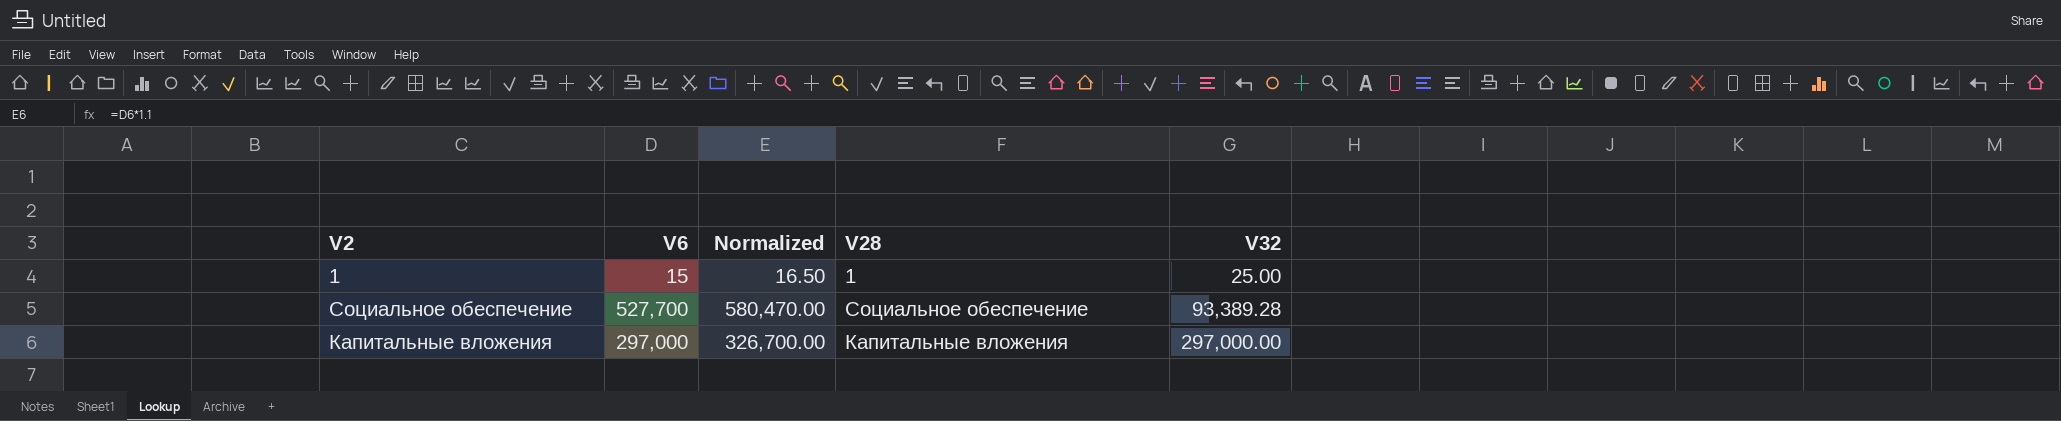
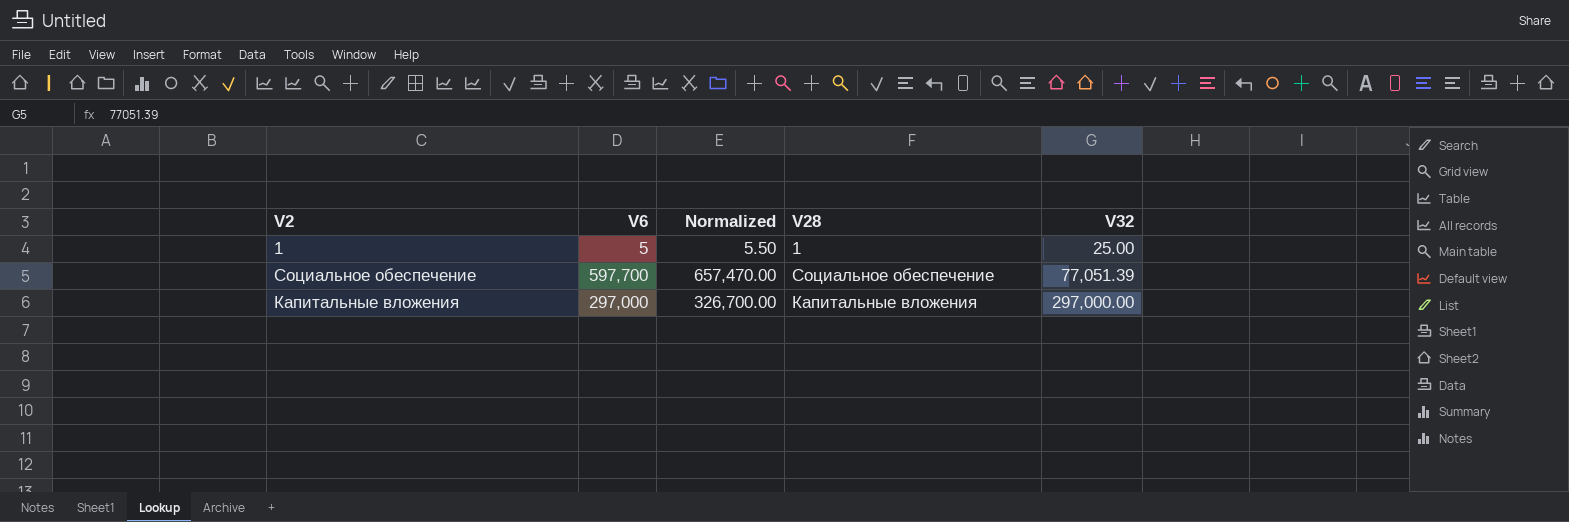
1 | V6: 15 -> 5
1 | Normalized: 16.50 -> 5.50
Социальное обеспечение | V6: 527,700 -> 597,700
Социальное обеспечение | Normalized: 580,470.00 -> 657,470.00
Социальное обеспечение | V32: 93,389.28 -> 77,051.39

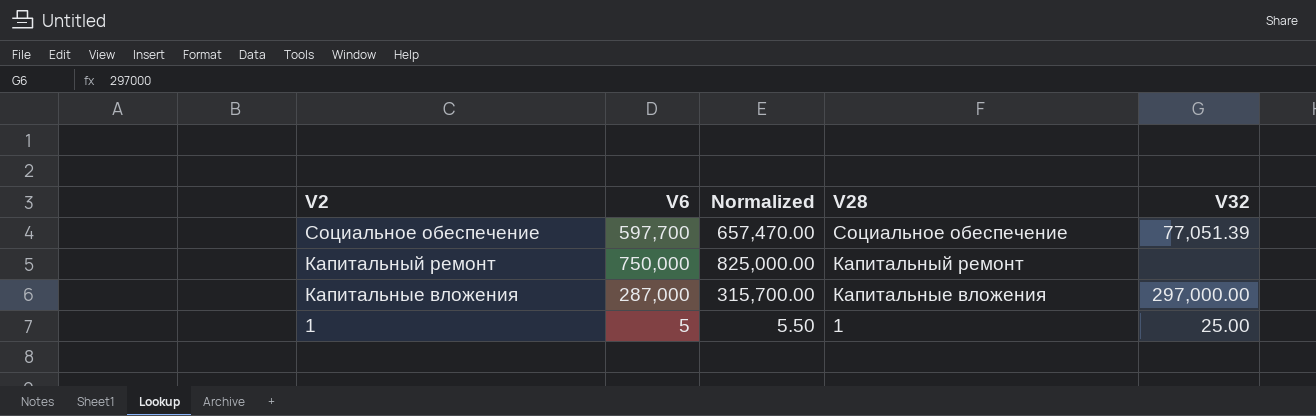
row order: V32 ascending -> V2 descending
row Капитальный ремонт: none -> 750,000 | 825,000.00 | Капитальный ремонт | none
Капитальные вложения | V6: 297,000 -> 287,000
Капитальные вложения | Normalized: 326,700.00 -> 315,700.00

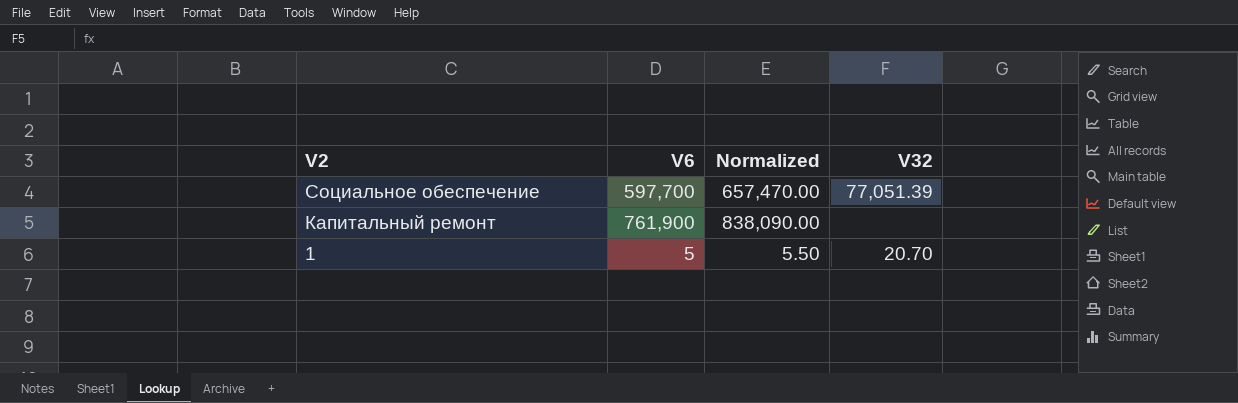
column V28 | position: 4 -> none
row Капитальные вложения: 287,000 | 315,700.00 | Капитальные вложения | 297,000.00 -> none
Капитальный ремонт | V6: 750,000 -> 761,900
Капитальный ремонт | Normalized: 825,000.00 -> 838,090.00
1 | V32: 25.00 -> 20.70

